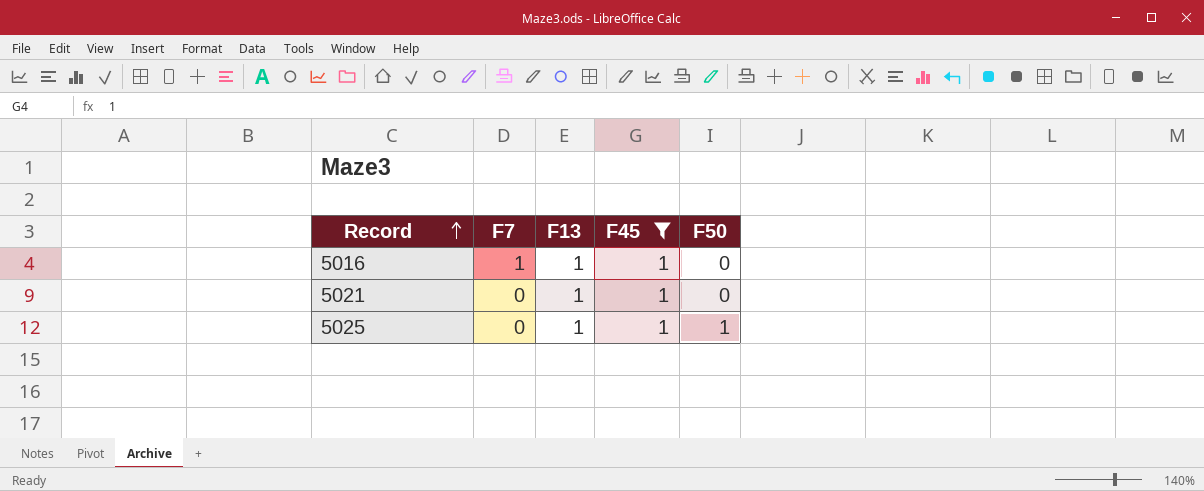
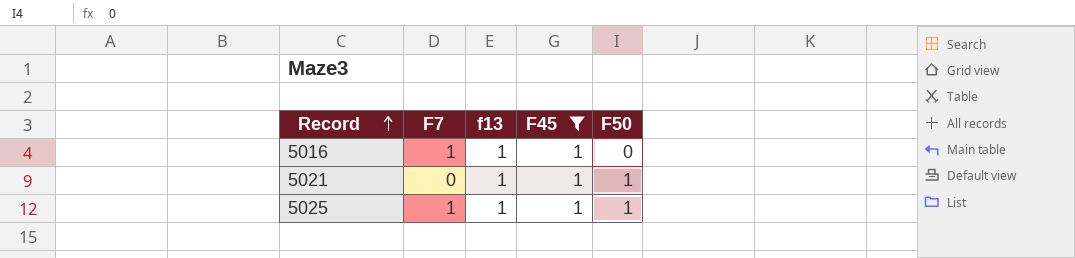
column name: F13 -> f13
5021 | F50: 0 -> 1
5025 | F7: 0 -> 1

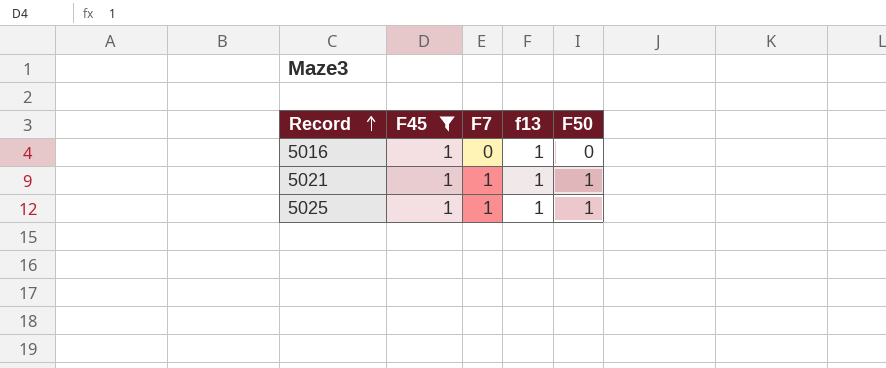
column F45 | position: 4 -> 2
5016 | F7: 1 -> 0
5021 | F7: 0 -> 1

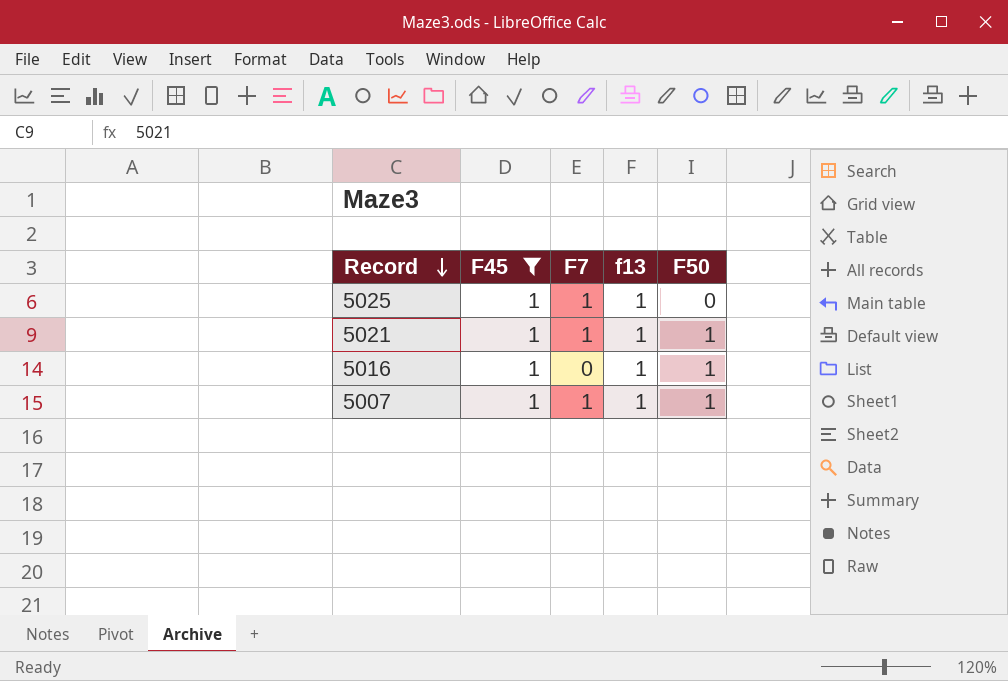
row order: Record ascending -> Record descending
5025 | F50: 1 -> 0
5016 | F50: 0 -> 1
row 5007: none -> 1 | 1 | 1 | 1

